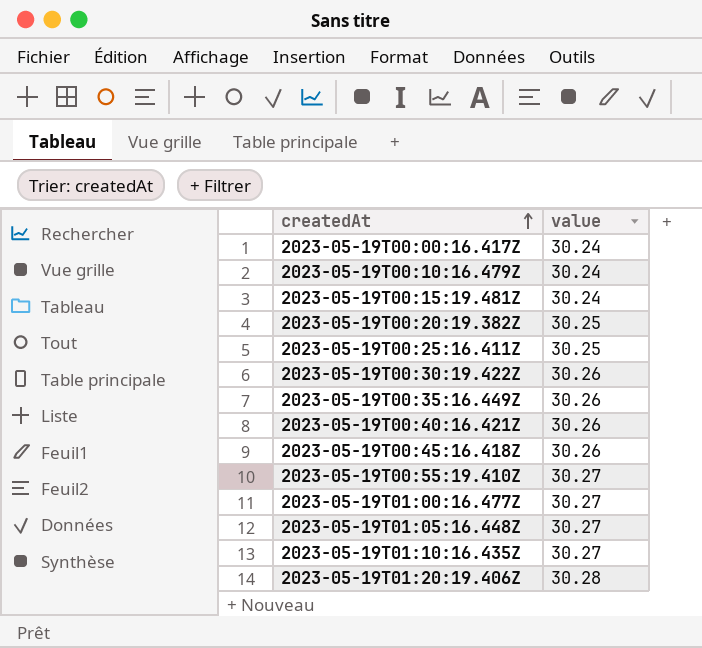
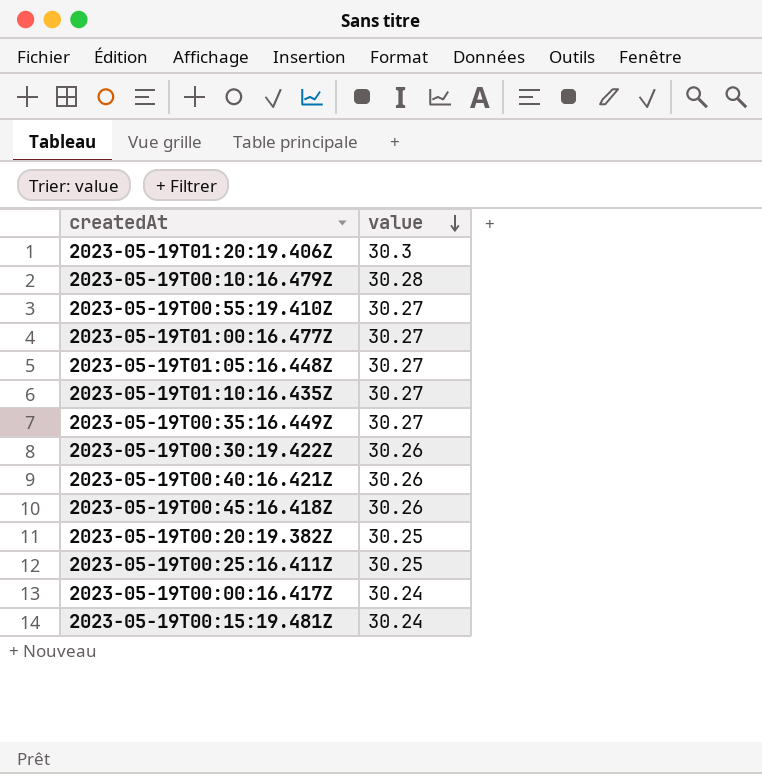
row order: createdAt ascending -> value descending
2023-05-19T01:20:19.406Z | value: 30.28 -> 30.3
2023-05-19T00:10:16.479Z | value: 30.24 -> 30.28
2023-05-19T00:35:16.449Z | value: 30.26 -> 30.27

